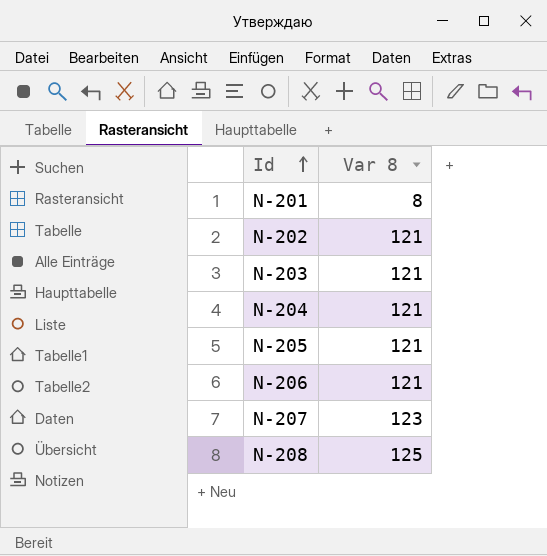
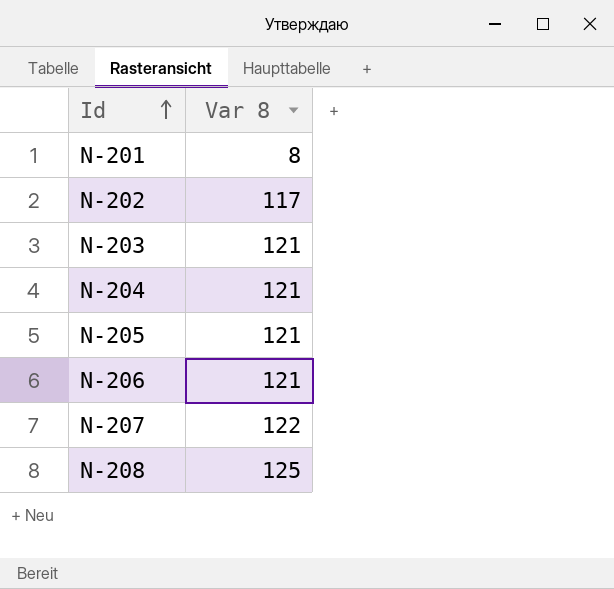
N-202 | Var 8: 121 -> 117
N-207 | Var 8: 123 -> 122

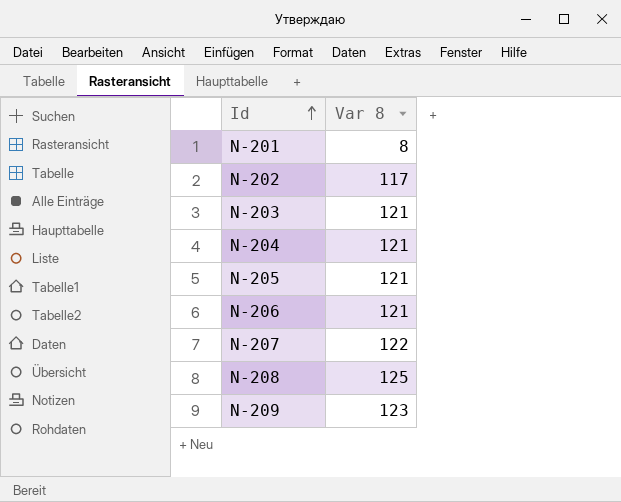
row N-209: none -> 123

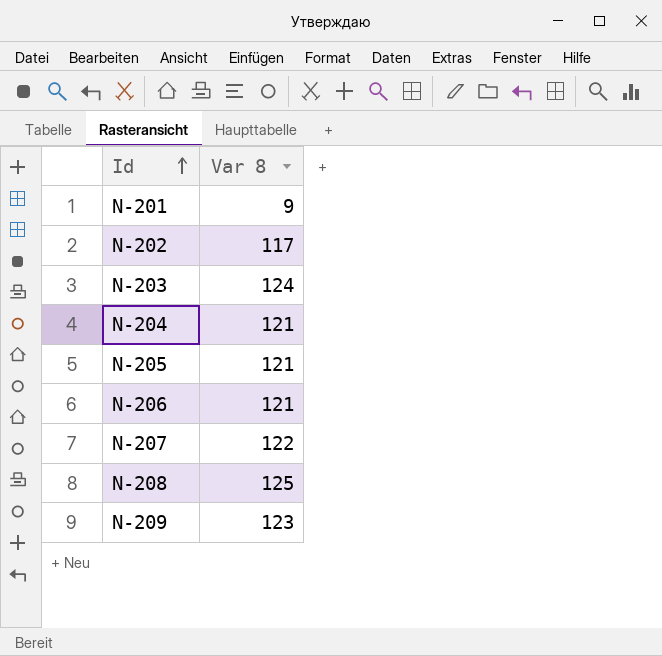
N-201 | Var 8: 8 -> 9
N-203 | Var 8: 121 -> 124

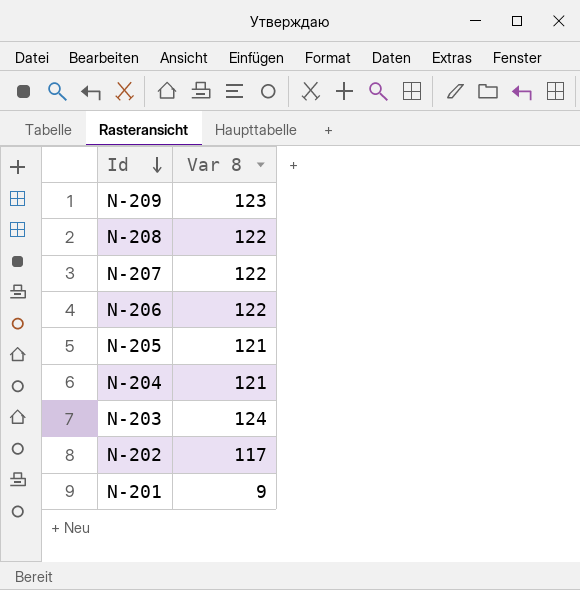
row order: Id ascending -> Id descending
N-208 | Var 8: 125 -> 122
N-206 | Var 8: 121 -> 122

